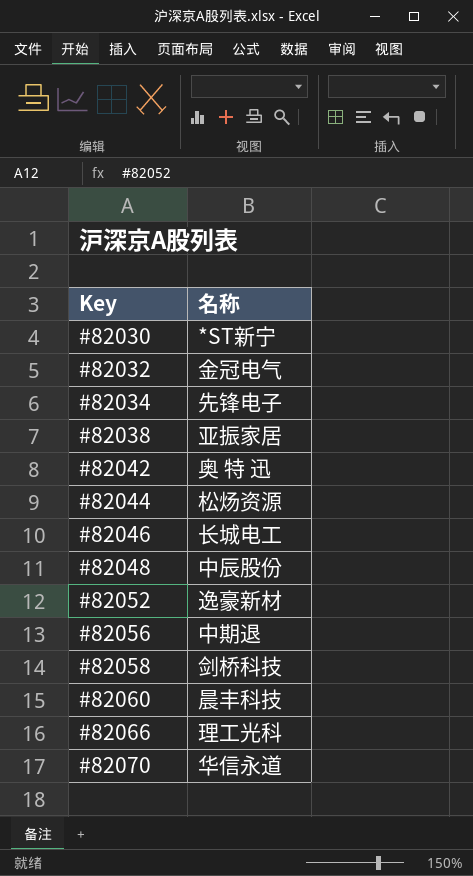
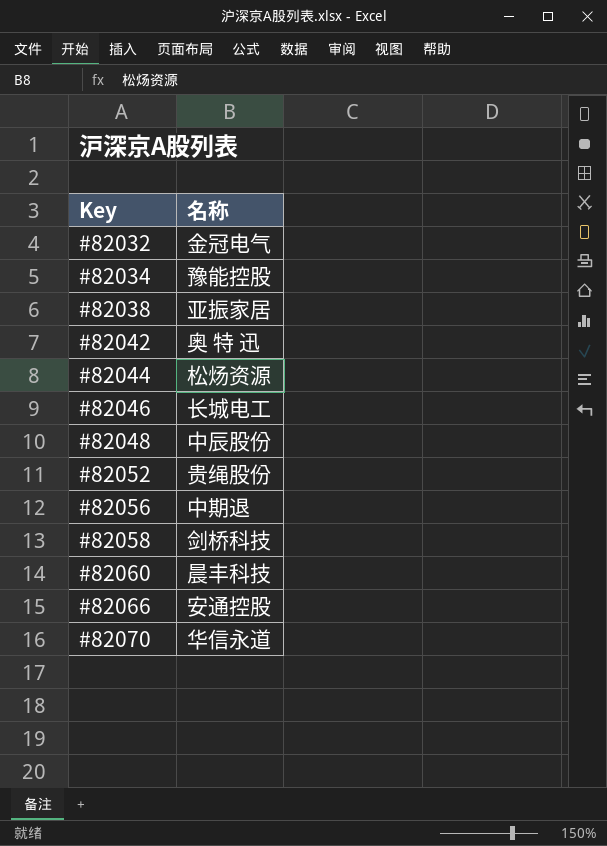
row #82030: *ST新宁 -> none
#82034 | 名称: 先锋电子 -> 豫能控股
#82052 | 名称: 逸豪新材 -> 贵绳股份
#82066 | 名称: 理工光科 -> 安通控股

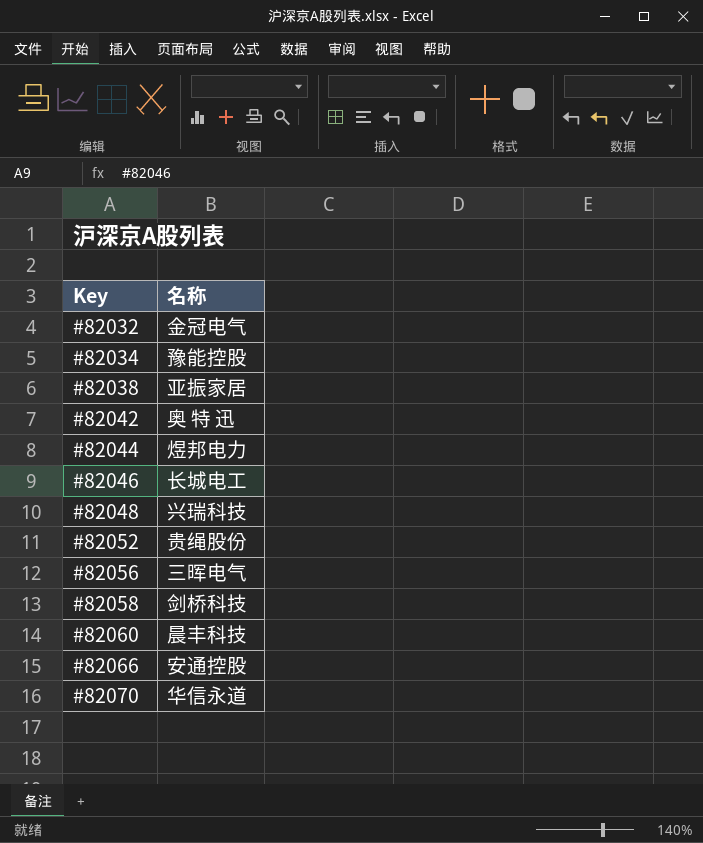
#82044 | 名称: 松炀资源 -> 煜邦电力
#82048 | 名称: 中辰股份 -> 兴瑞科技
#82056 | 名称: 中期退 -> 三晖电气

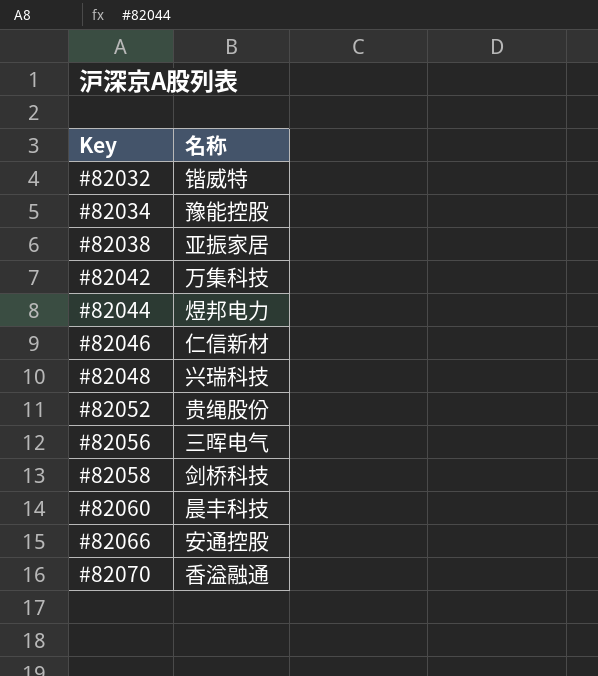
#82032 | 名称: 金冠电气 -> 锴威特
#82042 | 名称: 奥 特 迅 -> 万集科技
#82046 | 名称: 长城电工 -> 仁信新材
#82070 | 名称: 华信永道 -> 香溢融通

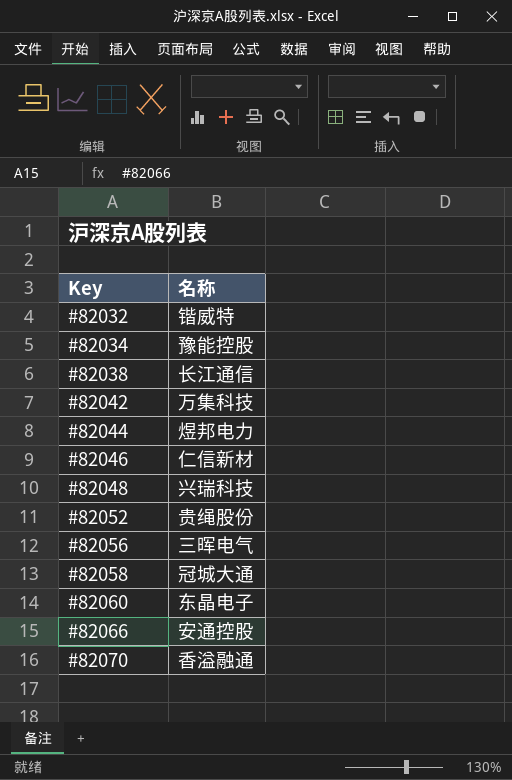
#82038 | 名称: 亚振家居 -> 长江通信
#82058 | 名称: 剑桥科技 -> 冠城大通
#82060 | 名称: 晨丰科技 -> 东晶电子

